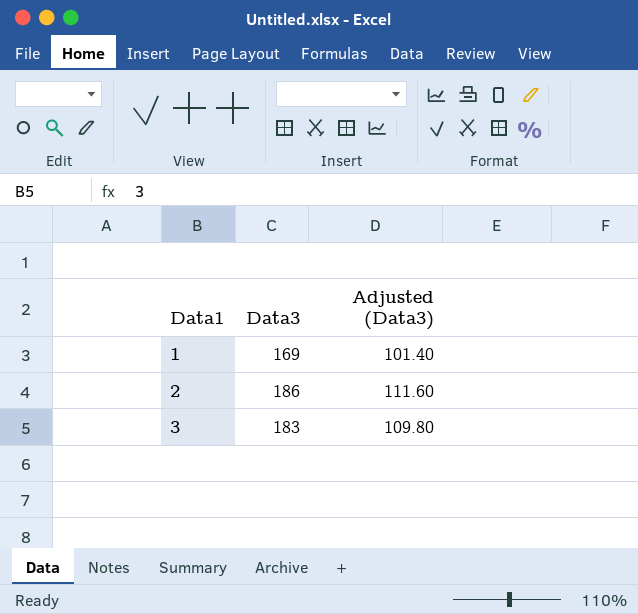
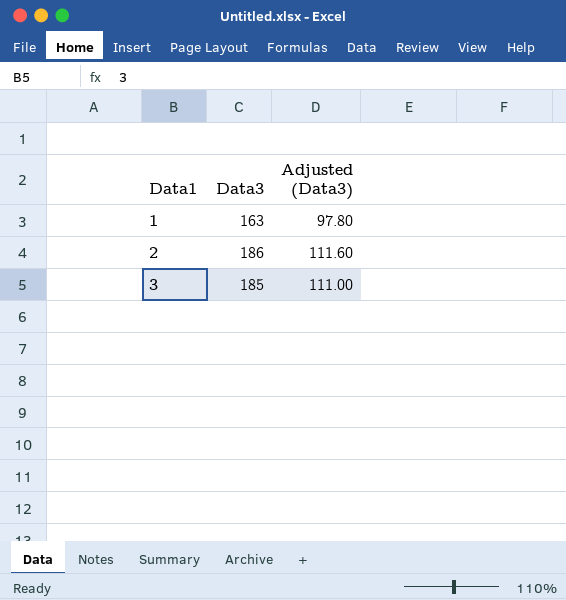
1 | Data3: 169 -> 163
1 | Adjusted (Data3): 101.40 -> 97.80
3 | Data3: 183 -> 185
3 | Adjusted (Data3): 109.80 -> 111.00

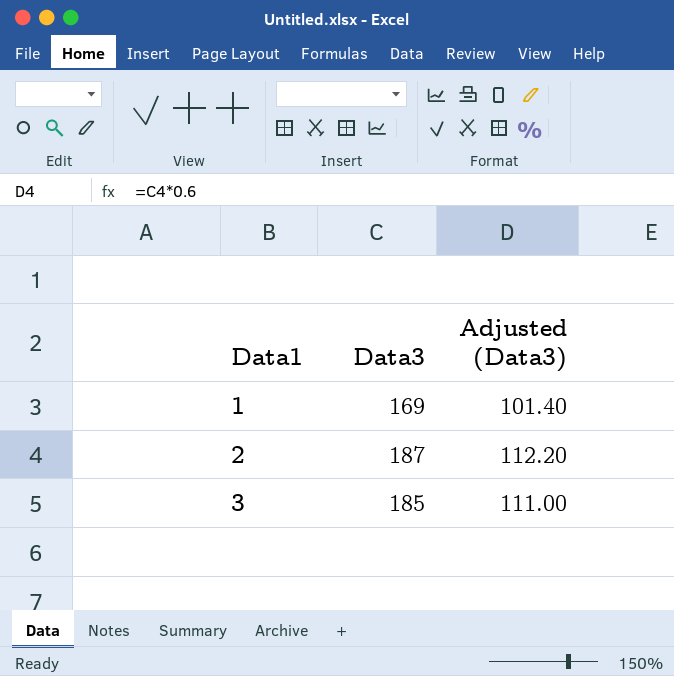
1 | Data3: 163 -> 169
1 | Adjusted (Data3): 97.80 -> 101.40
2 | Data3: 186 -> 187
2 | Adjusted (Data3): 111.60 -> 112.20

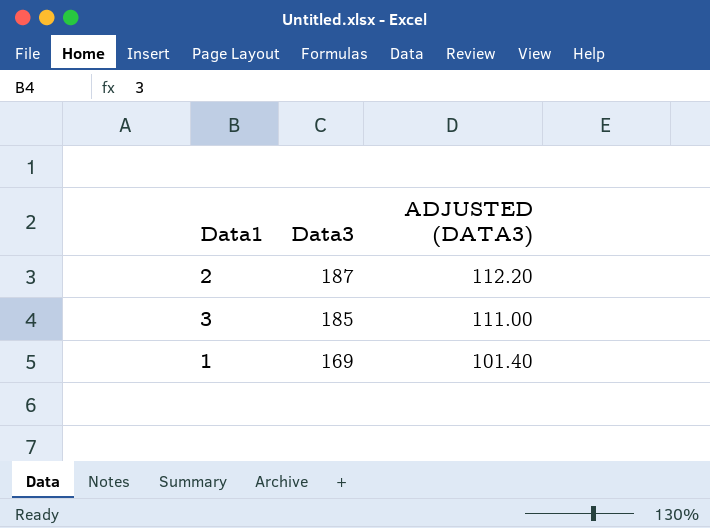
row order: Data1 ascending -> Data3 descending
column name: Adjusted (Data3) -> ADJUSTED (DATA3)

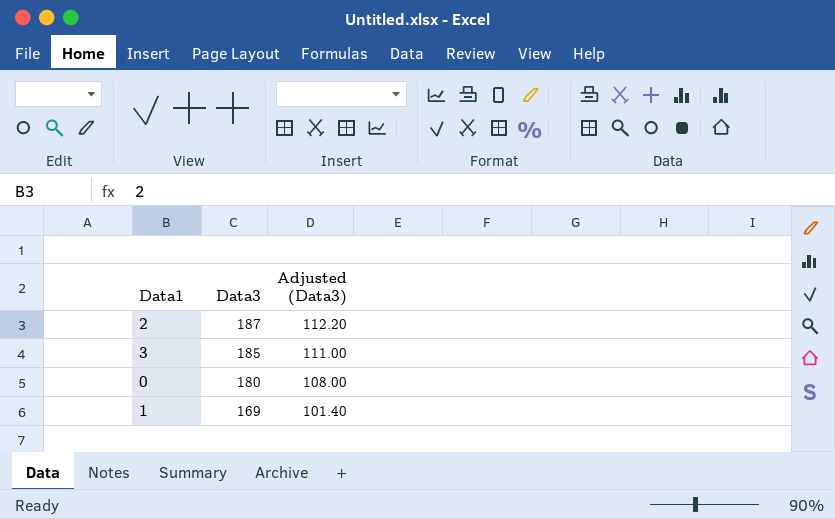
column name: ADJUSTED (DATA3) -> Adjusted (Data3)
row 0: none -> 180 | 108.00

